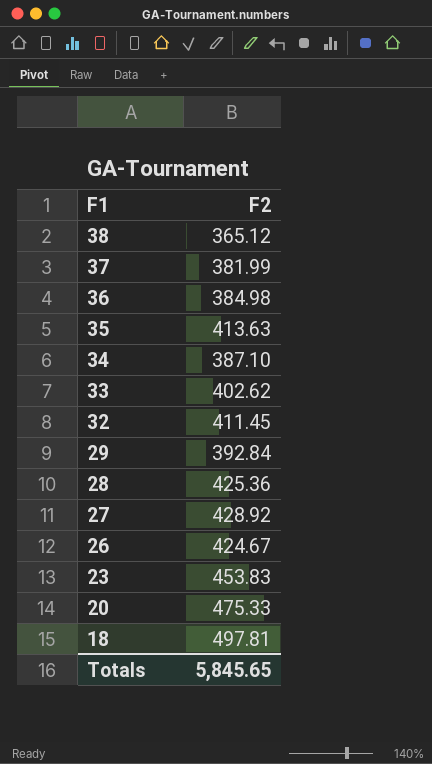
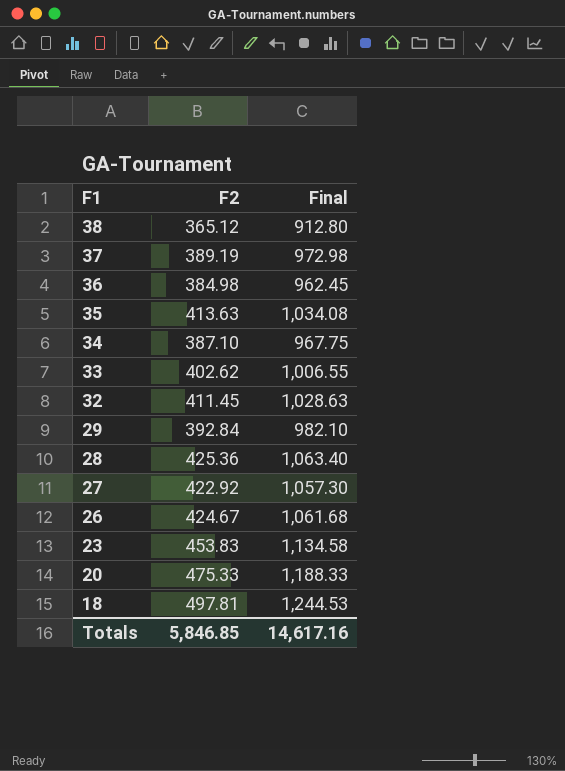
column Final | formula: none -> [F2] * 2.5
37 | F2: 381.99 -> 389.19
27 | F2: 428.92 -> 422.92
Totals | F2: 5,845.65 -> 5,846.85

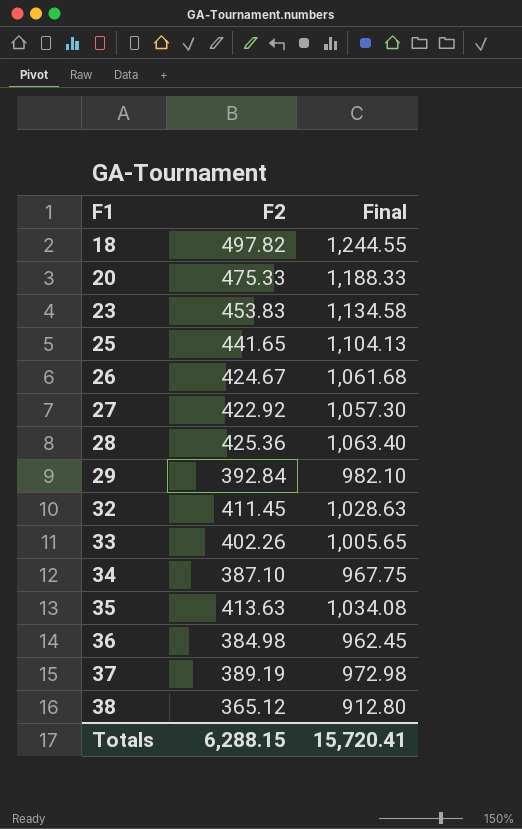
row order: F1 descending -> F1 ascending
18 | F2: 497.81 -> 497.82
18 | Final: 1,244.53 -> 1,244.55
row 25: none -> 441.65 | 1,104.13
33 | F2: 402.62 -> 402.26
33 | Final: 1,006.55 -> 1,005.65
Totals | F2: 5,846.85 -> 6,288.15
Totals | Final: 14,617.16 -> 15,720.41

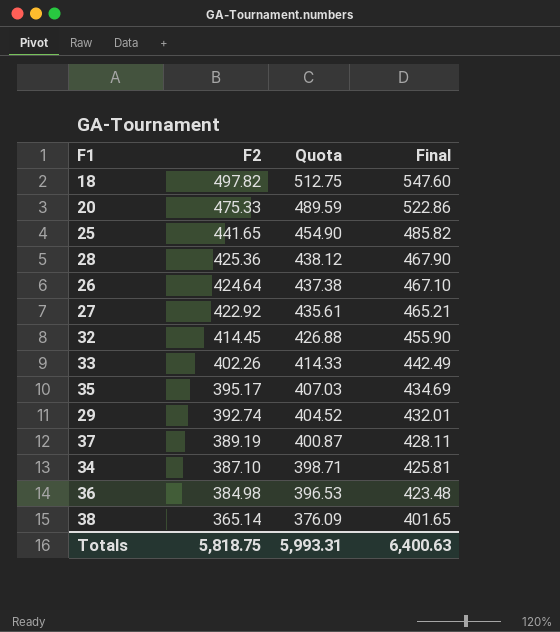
row order: F1 ascending -> F2 descending
column Quota | formula: none -> [F2] * 1.03
column Final | formula: [F2] * 2.5 -> [F2] * 1.1
row 23: 453.83 | 1,134.58 -> none
26 | F2: 424.67 -> 424.64
32 | F2: 411.45 -> 414.45
35 | F2: 413.63 -> 395.17
29 | F2: 392.84 -> 392.74
38 | F2: 365.12 -> 365.14
Totals | F2: 6,288.15 -> 5,818.75
Totals | Final: 15,720.41 -> 6,400.63

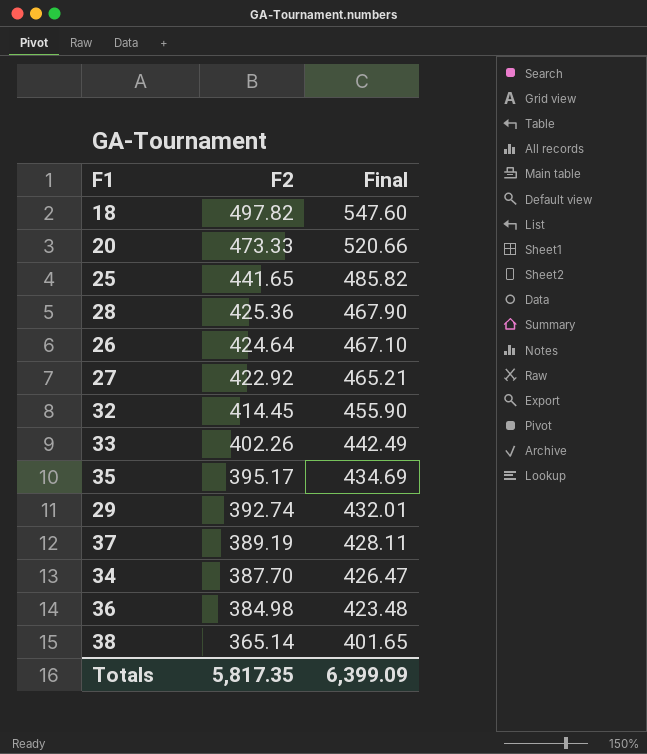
column Quota | formula: [F2] * 1.03 -> none
20 | F2: 475.33 -> 473.33
20 | Final: 522.86 -> 520.66
34 | F2: 387.10 -> 387.70
34 | Final: 425.81 -> 426.47
Totals | F2: 5,818.75 -> 5,817.35
Totals | Final: 6,400.63 -> 6,399.09

